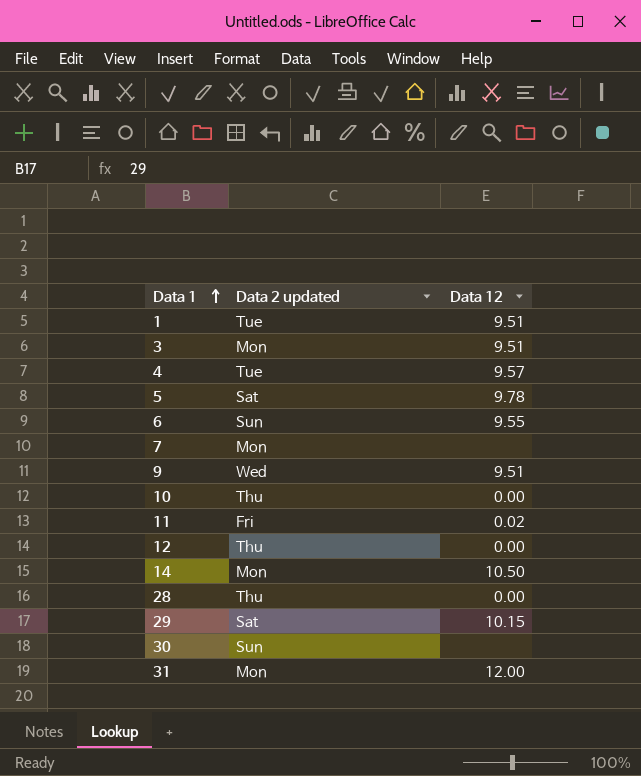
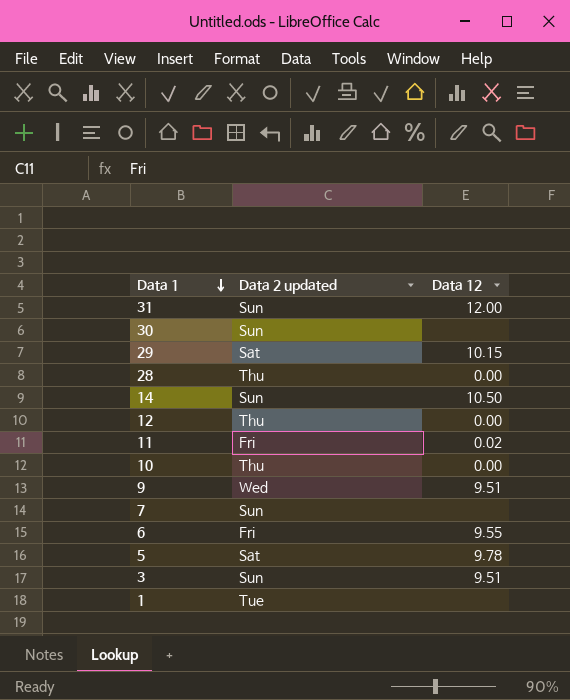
row order: Data 1 ascending -> Data 1 descending
row 4: Tue | 9.57 -> none
31 | Data 2 updated: Mon -> Sun
14 | Data 2 updated: Mon -> Sun
7 | Data 2 updated: Mon -> Sun
6 | Data 2 updated: Sun -> Fri
3 | Data 2 updated: Mon -> Sun
1 | Data 12: 9.51 -> none

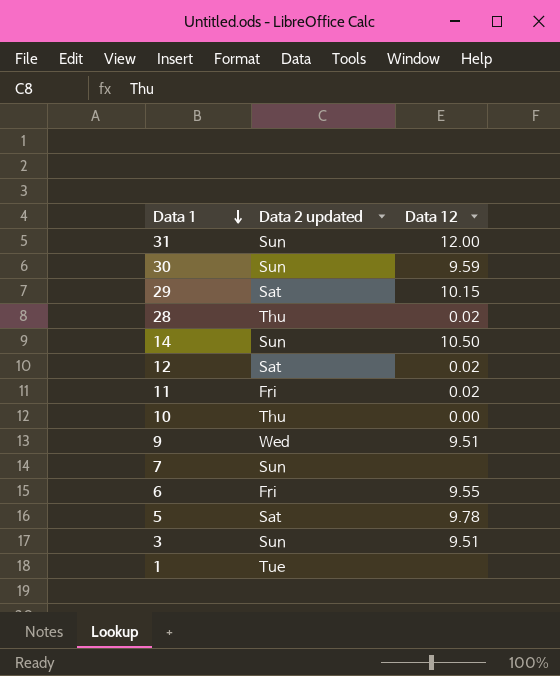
30 | Data 12: none -> 9.59
28 | Data 12: 0.00 -> 0.02
12 | Data 2 updated: Thu -> Sat
12 | Data 12: 0.00 -> 0.02

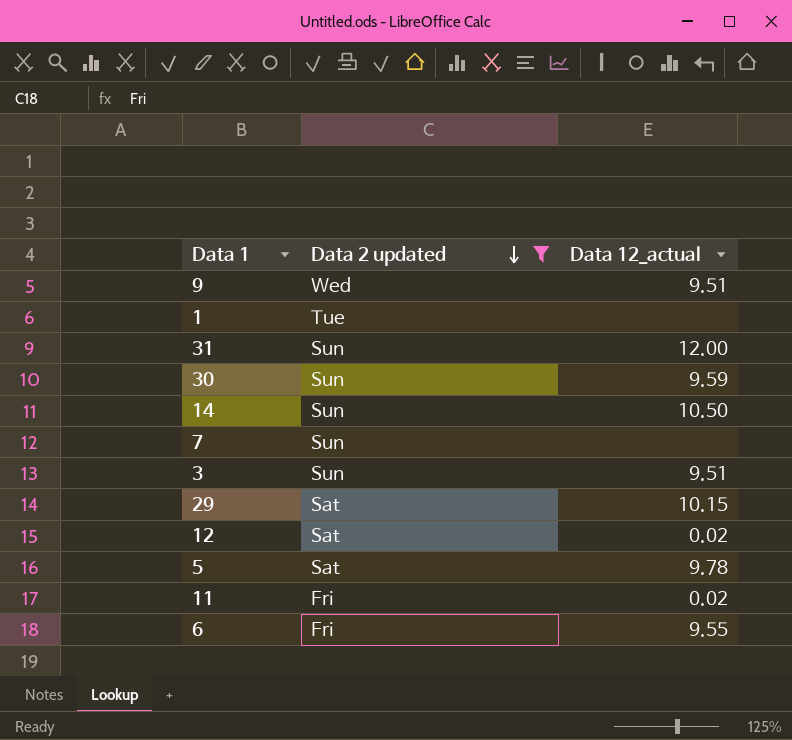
filter: none -> Data 2 updated != Thu
row order: Data 1 descending -> Data 2 updated descending
column name: Data 12 -> Data 12_actual

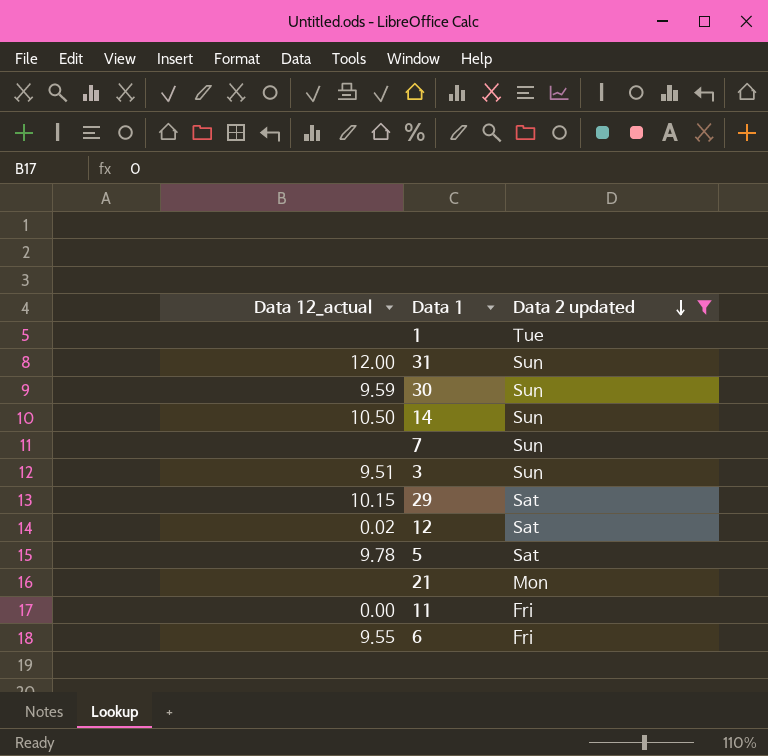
column Data 12_actual | position: 3 -> 1
row 9: Wed | 9.51 -> none
row 21: none -> none | Mon
11 | Data 12_actual: 0.02 -> 0.00

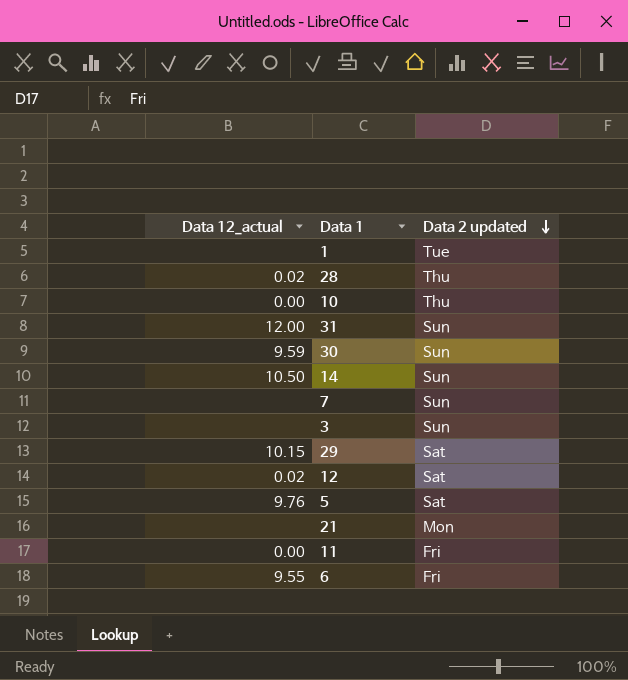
filter: Data 2 updated != Thu -> none
3 | Data 12_actual: 9.51 -> none
5 | Data 12_actual: 9.78 -> 9.76

